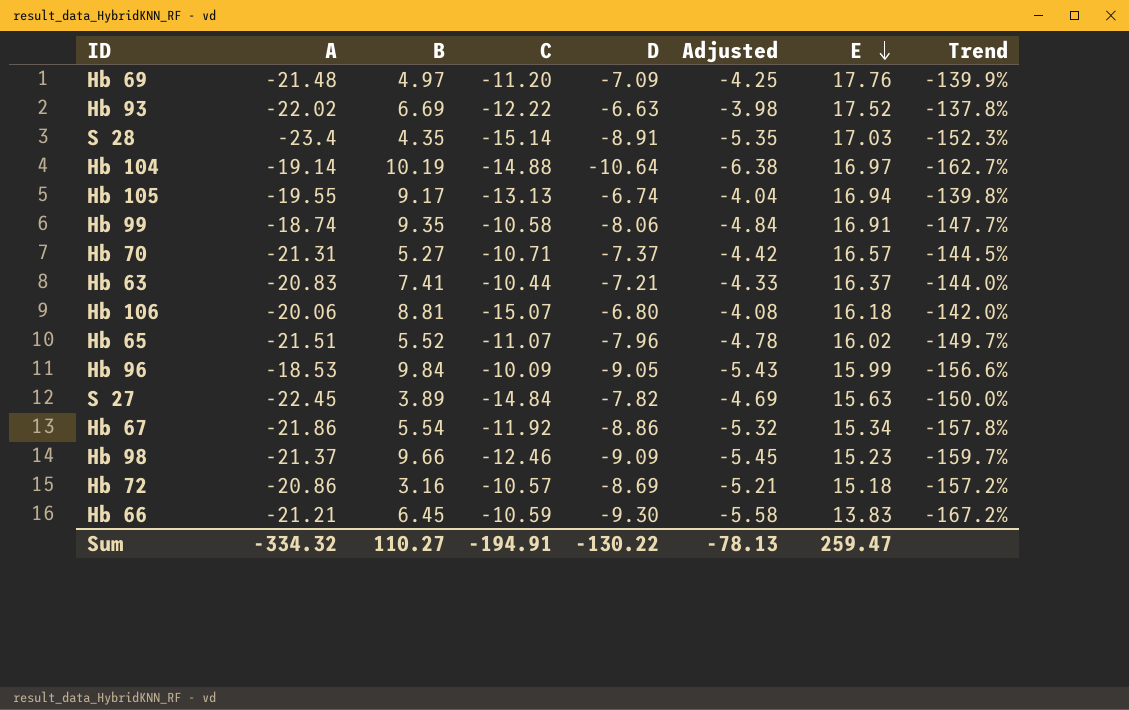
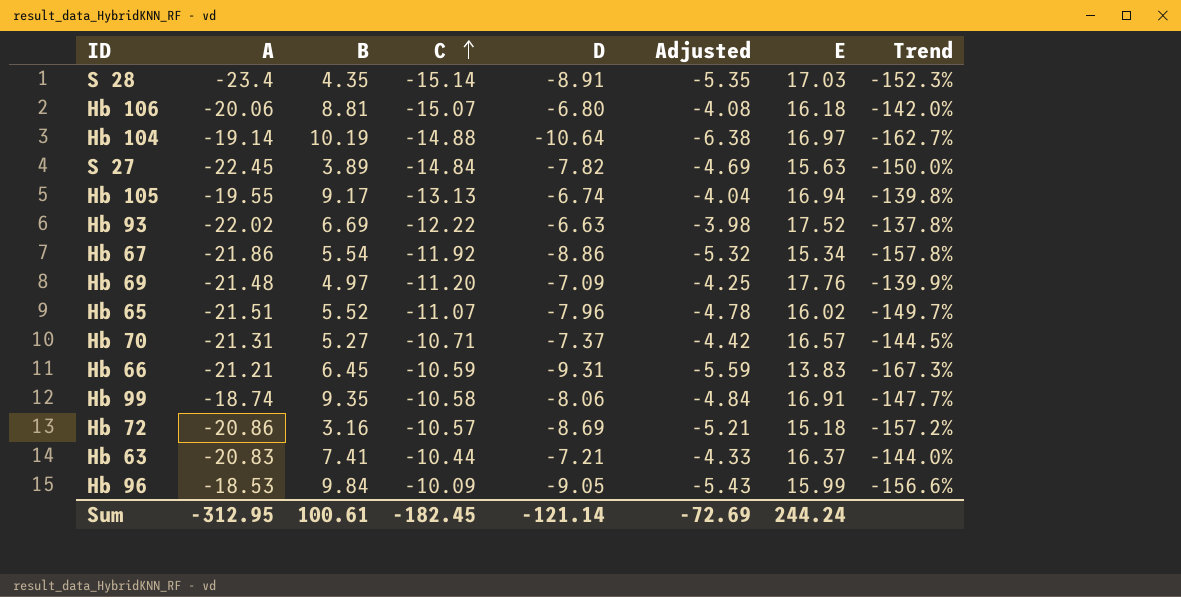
row order: E descending -> C ascending
row Hb 98: -21.37 | 9.66 | -12.46 | -9.09 | -5.45 | 15.23 | -159.7% -> none
Hb 66 | D: -9.30 -> -9.31
Hb 66 | Adjusted: -5.58 -> -5.59
Hb 66 | Trend: -167.2% -> -167.3%
Sum | A: -334.32 -> -312.95
Sum | B: 110.27 -> 100.61
Sum | C: -194.91 -> -182.45
Sum | D: -130.22 -> -121.14
Sum | Adjusted: -78.13 -> -72.69
Sum | E: 259.47 -> 244.24

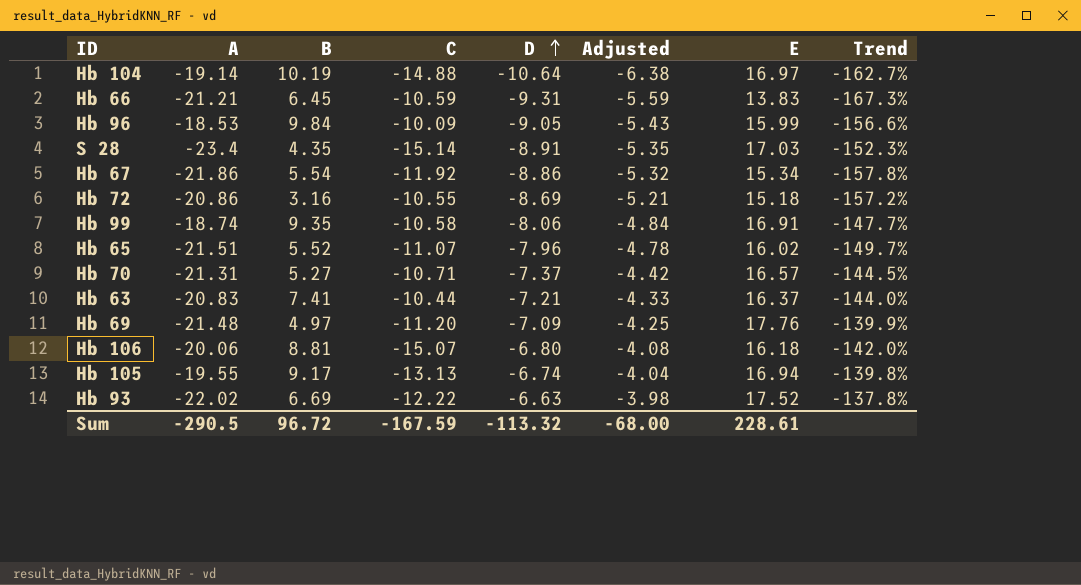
row order: C ascending -> D ascending
row S 27: -22.45 | 3.89 | -14.84 | -7.82 | -4.69 | 15.63 | -150.0% -> none
Hb 72 | C: -10.57 -> -10.55
Sum | A: -312.95 -> -290.5
Sum | B: 100.61 -> 96.72
Sum | C: -182.45 -> -167.59
Sum | D: -121.14 -> -113.32
Sum | Adjusted: -72.69 -> -68.00
Sum | E: 244.24 -> 228.61

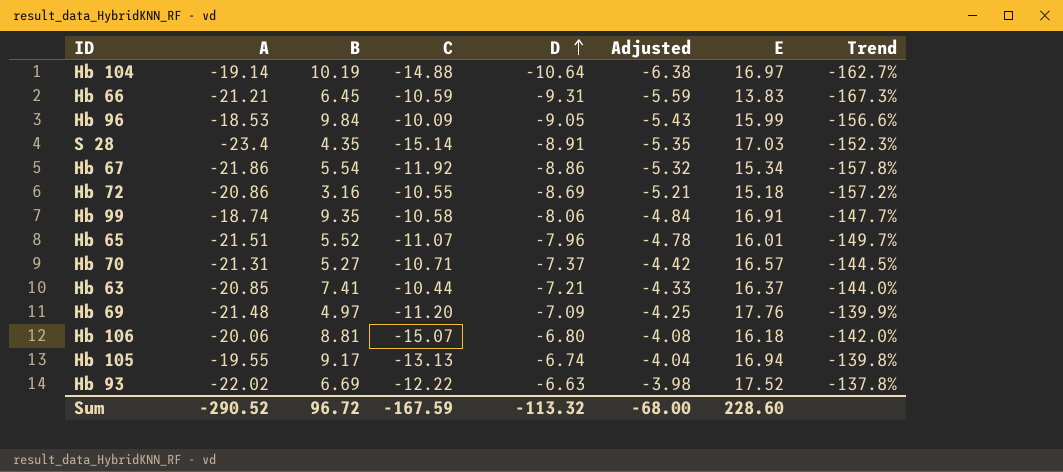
Hb 65 | E: 16.02 -> 16.01
Hb 63 | A: -20.83 -> -20.85
Sum | A: -290.5 -> -290.52
Sum | E: 228.61 -> 228.60

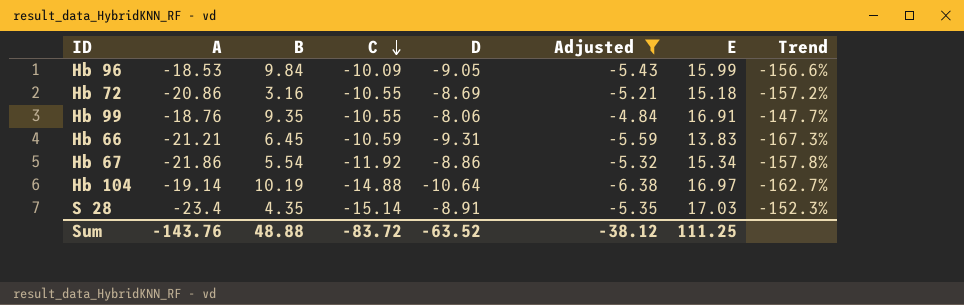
filter: none -> Adjusted <= -4.84
row order: D ascending -> C descending
Hb 99 | A: -18.74 -> -18.76
Hb 99 | C: -10.58 -> -10.55
Sum | A: -290.52 -> -143.76
Sum | B: 96.72 -> 48.88
Sum | C: -167.59 -> -83.72
Sum | D: -113.32 -> -63.52
Sum | Adjusted: -68.00 -> -38.12
Sum | E: 228.60 -> 111.25

